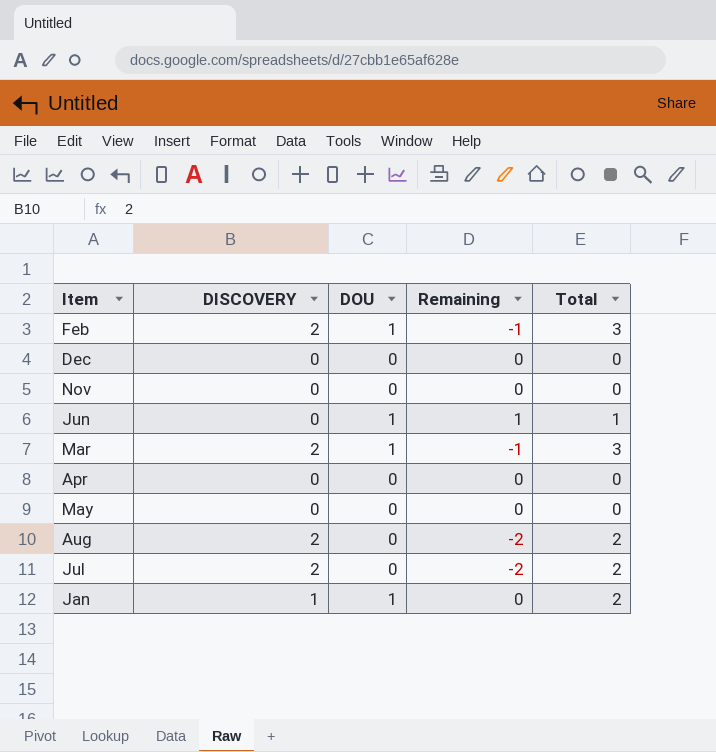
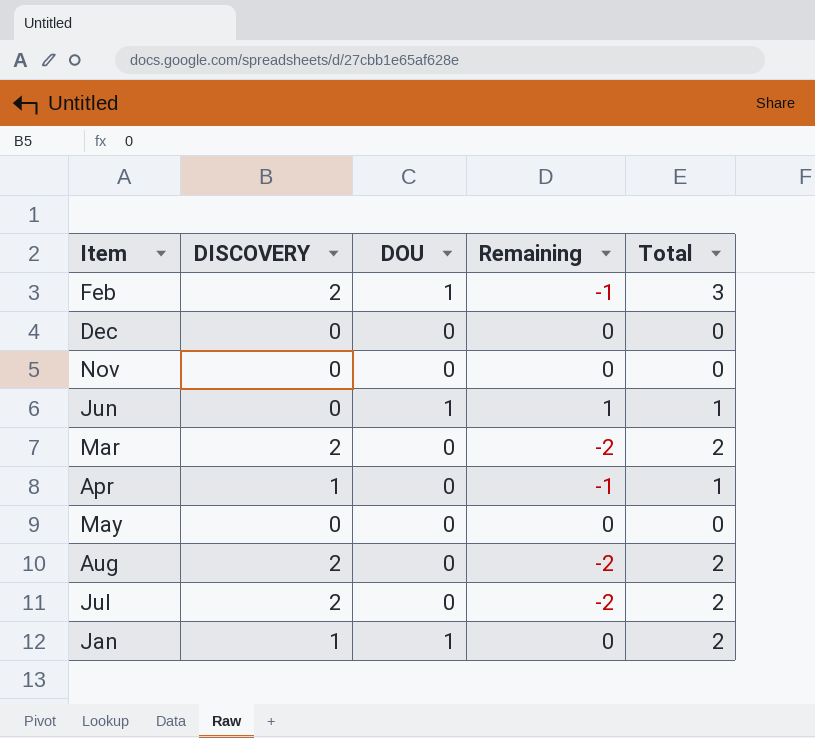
Mar | DOU: 1 -> 0
Mar | Remaining: -1 -> -2
Mar | Total: 3 -> 2
Apr | DISCOVERY: 0 -> 1
Apr | Remaining: 0 -> -1
Apr | Total: 0 -> 1

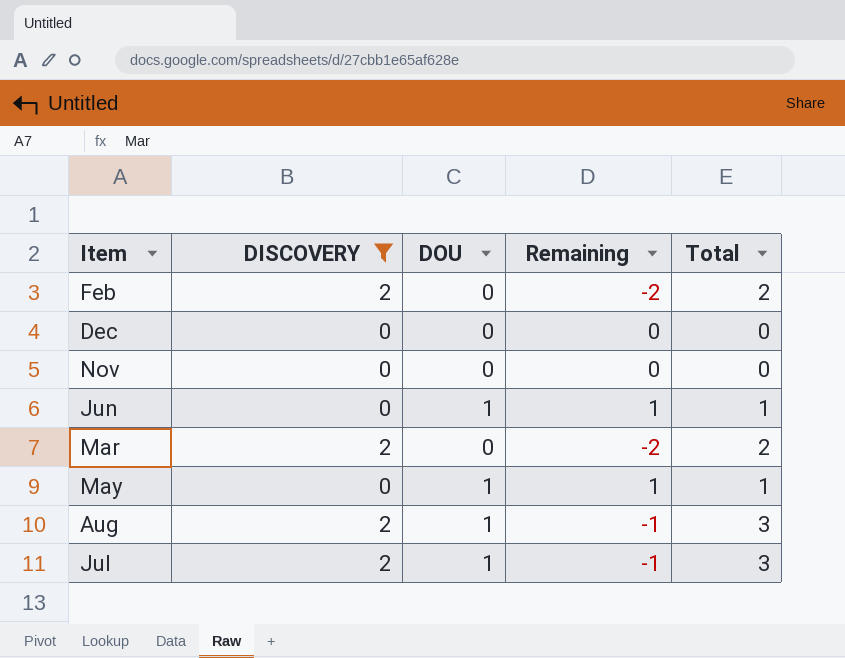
filter: none -> DISCOVERY != 1
Feb | DOU: 1 -> 0
Feb | Remaining: -1 -> -2
Feb | Total: 3 -> 2
May | DOU: 0 -> 1
May | Remaining: 0 -> 1
May | Total: 0 -> 1
Aug | DOU: 0 -> 1
Aug | Remaining: -2 -> -1
Aug | Total: 2 -> 3
Jul | DOU: 0 -> 1
Jul | Remaining: -2 -> -1
Jul | Total: 2 -> 3

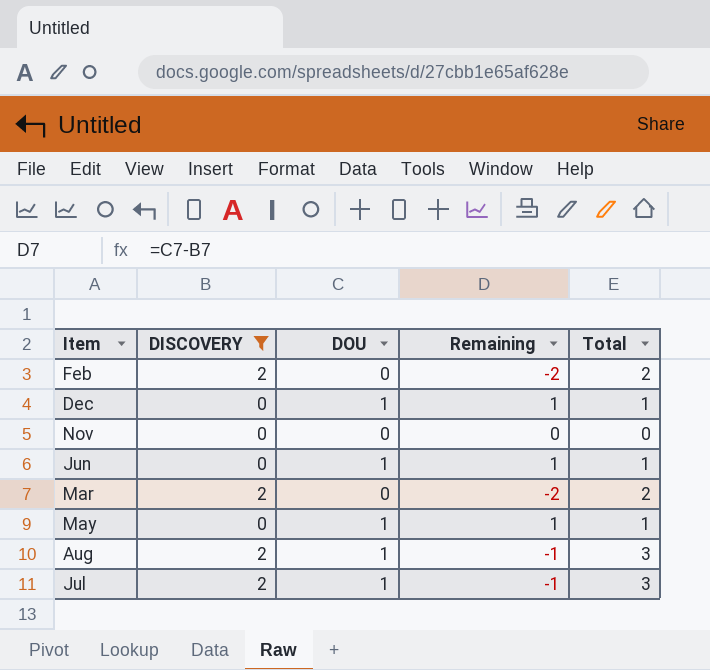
Dec | DOU: 0 -> 1
Dec | Remaining: 0 -> 1
Dec | Total: 0 -> 1

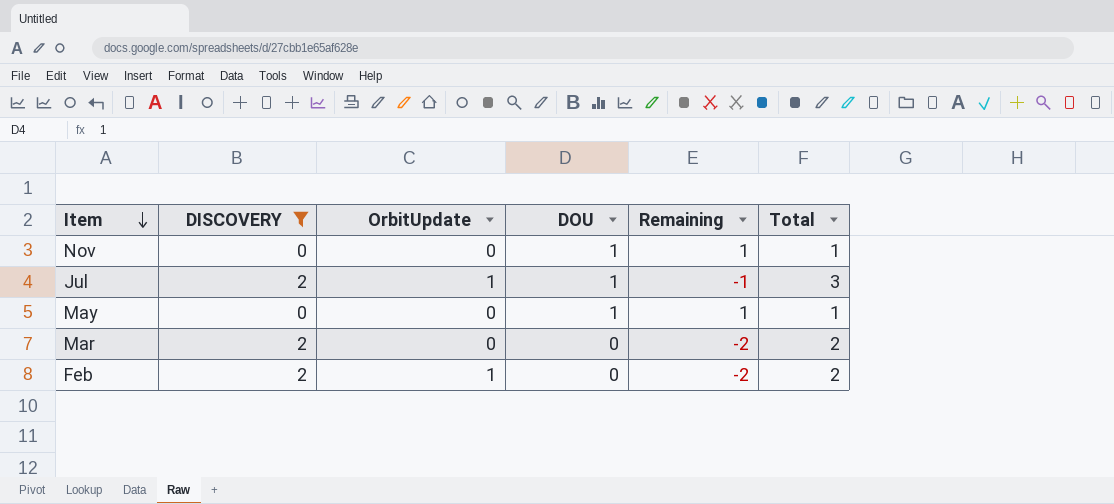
row order: none -> Item descending
column OrbitUpdate | position: none -> 3
row Dec: 0 | 1 | 1 | 1 -> none
row Jun: 0 | 1 | 1 | 1 -> none
row Aug: 2 | 1 | -1 | 3 -> none
Nov | DOU: 0 -> 1
Nov | Remaining: 0 -> 1
Nov | Total: 0 -> 1

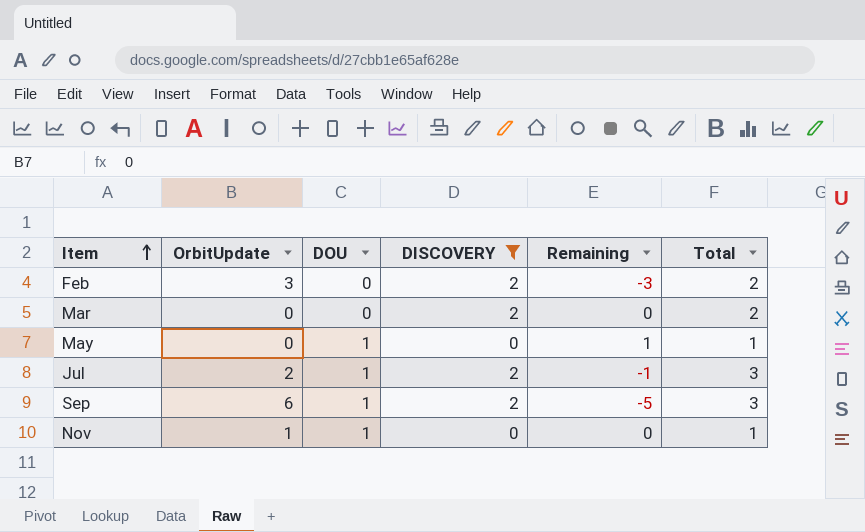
row order: Item descending -> Item ascending
column DISCOVERY | position: 2 -> 4
column Remaining | formula: [DOU] - [DISCOVERY] -> [DOU] - [OrbitUpdate]
Feb | OrbitUpdate: 1 -> 3
Jul | OrbitUpdate: 1 -> 2
row Sep: none -> 6 | 1 | 2 | -5 | 3
Nov | OrbitUpdate: 0 -> 1

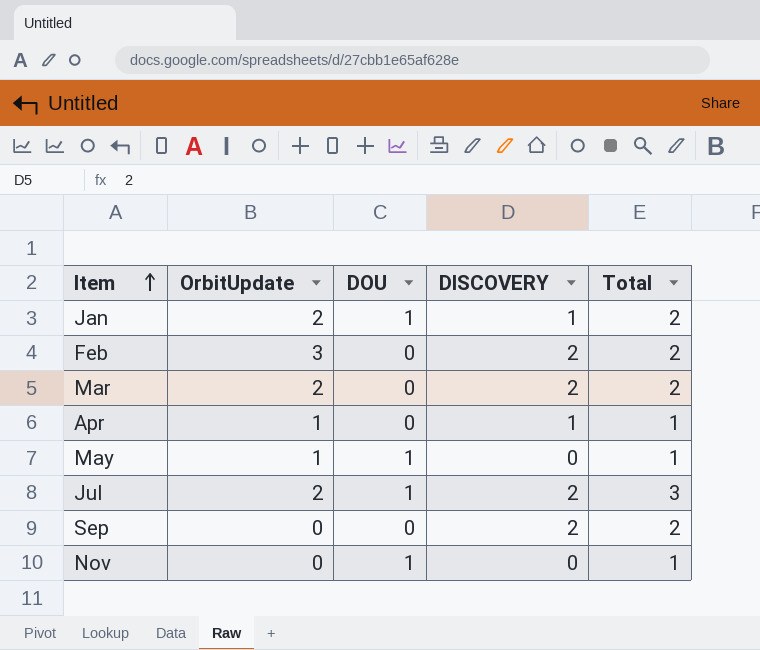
filter: DISCOVERY != 1 -> none
column Remaining | formula: [DOU] - [OrbitUpdate] -> none
Mar | OrbitUpdate: 0 -> 2
May | OrbitUpdate: 0 -> 1
Sep | OrbitUpdate: 6 -> 0
Sep | DOU: 1 -> 0
Sep | Total: 3 -> 2
Nov | OrbitUpdate: 1 -> 0

